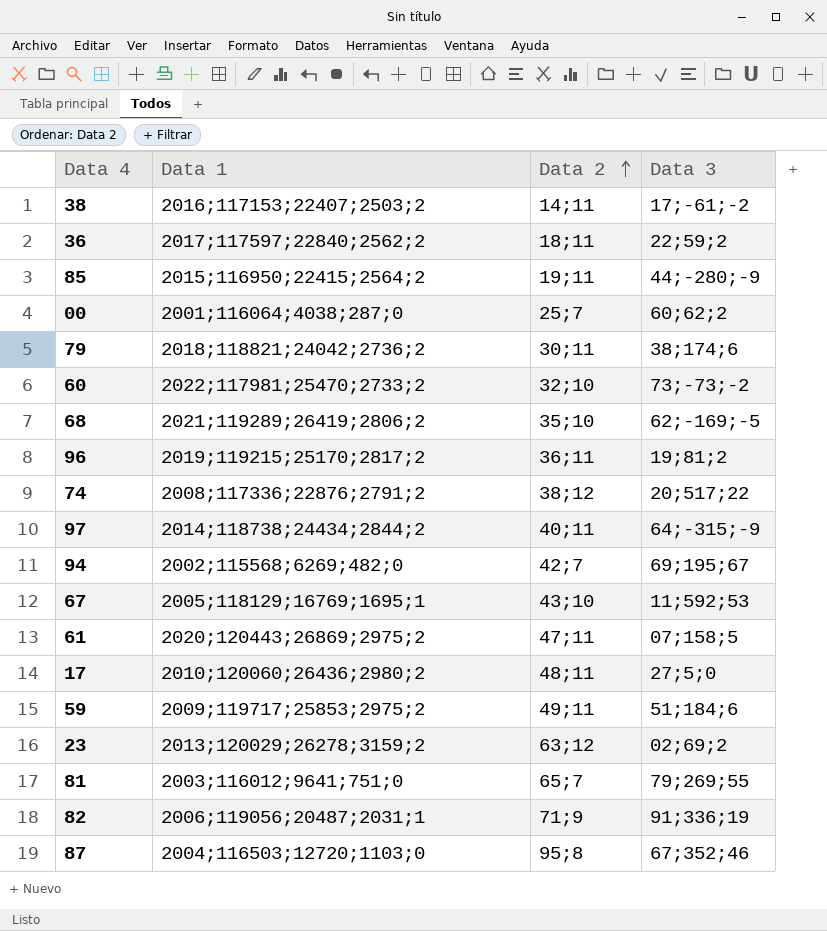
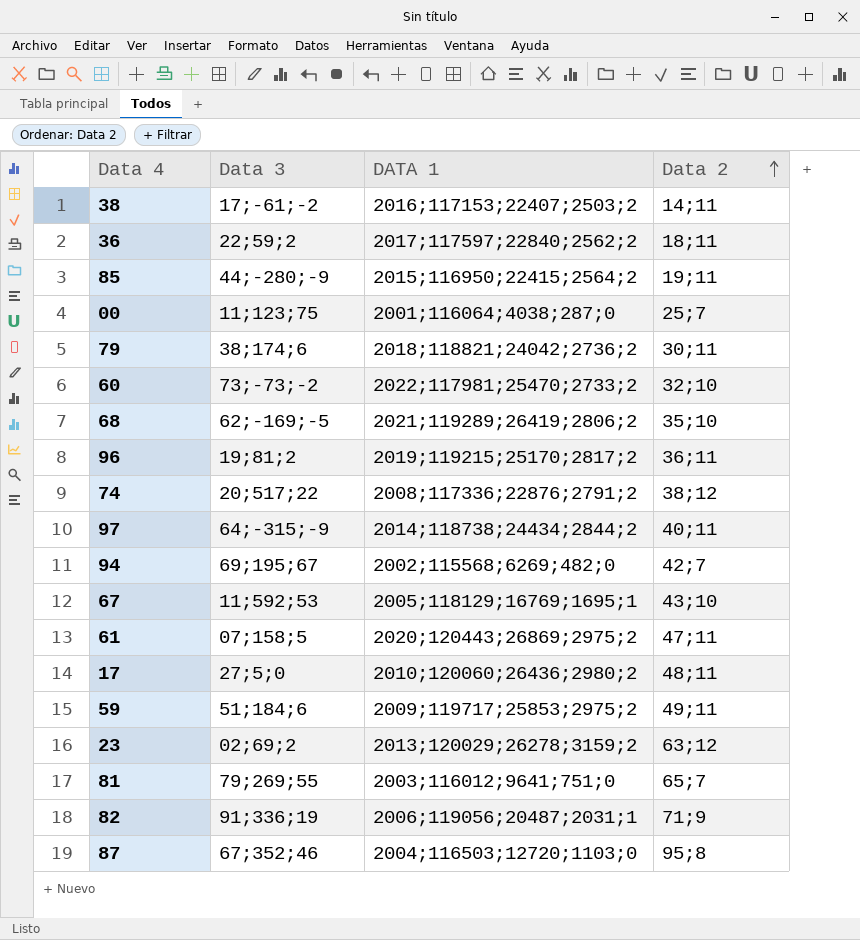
column Data 3 | position: 4 -> 2
column name: Data 1 -> DATA 1
00 | Data 3: 60;62;2 -> 11;123;75

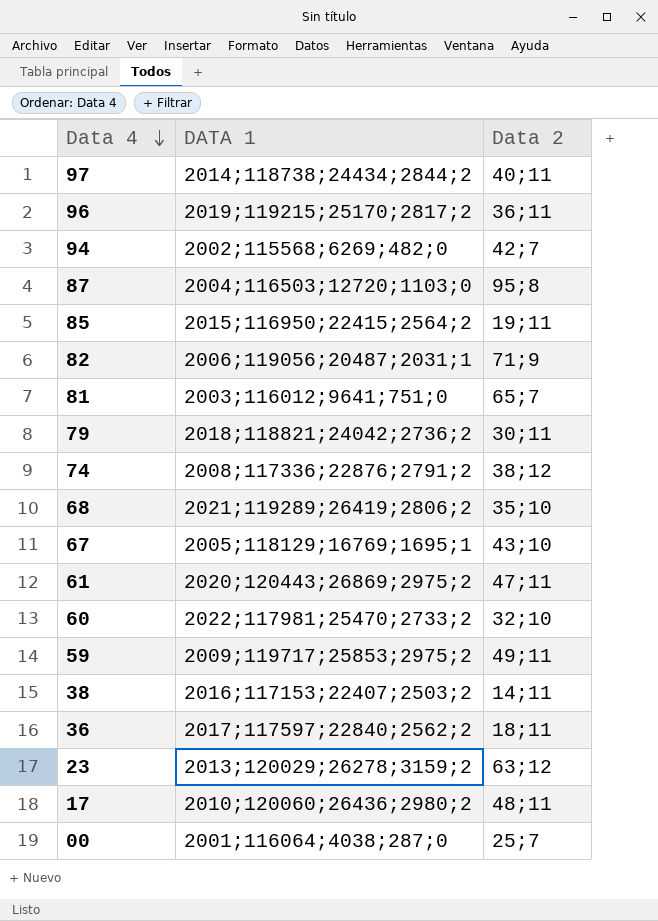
row order: Data 2 ascending -> Data 4 descending
column Data 3 | position: 2 -> none

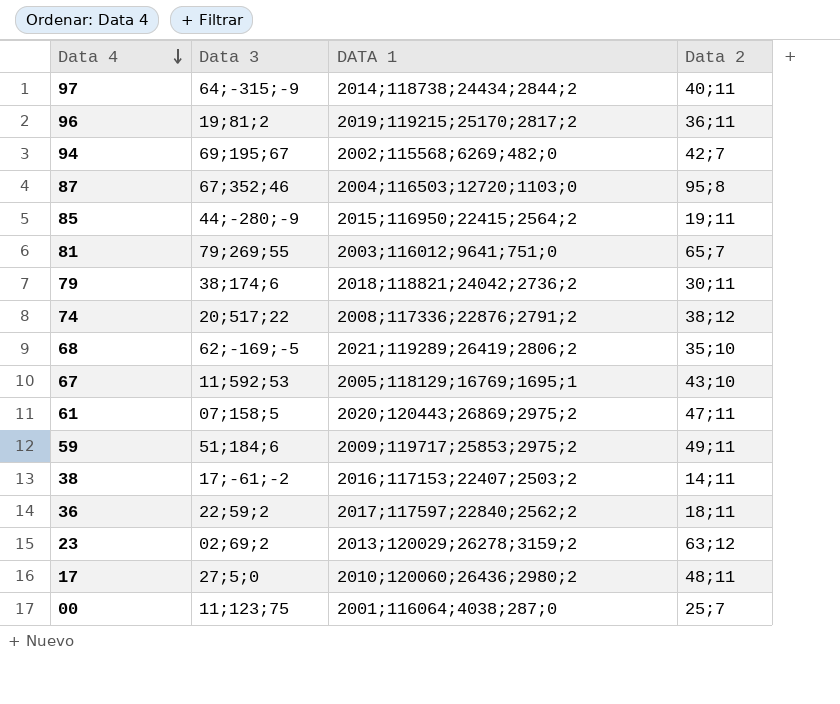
column Data 3 | position: none -> 2
row 82: 2006;119056;20487;2031;1 | 71;9 -> none
row 60: 2022;117981;25470;2733;2 | 32;10 -> none

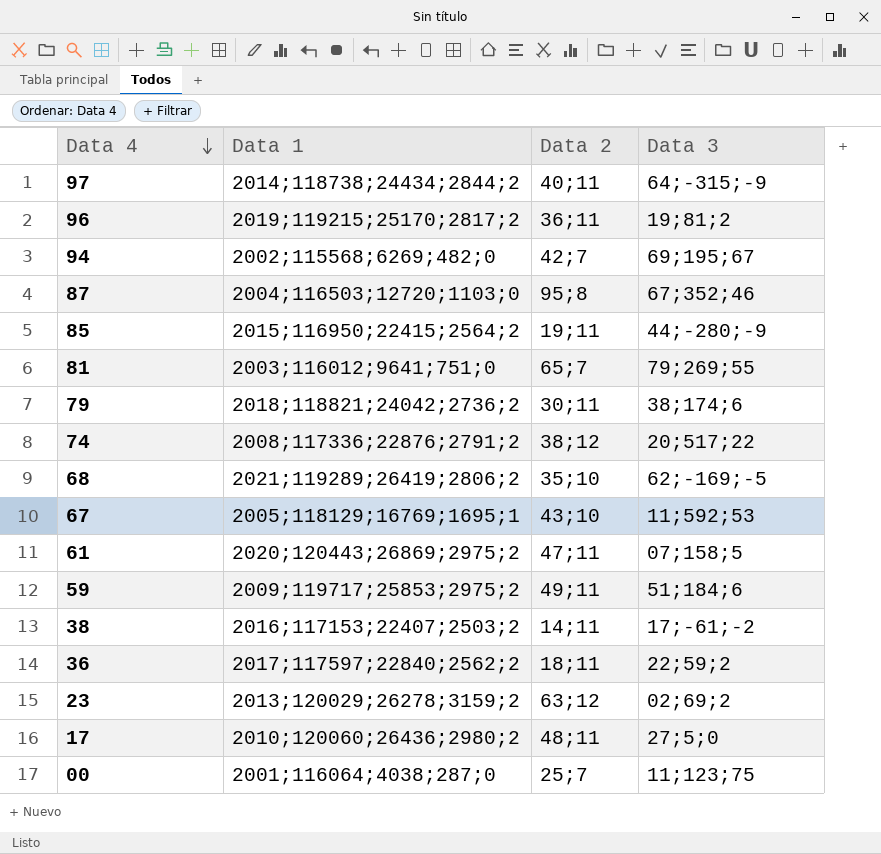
column name: DATA 1 -> Data 1
column Data 3 | position: 2 -> 4

